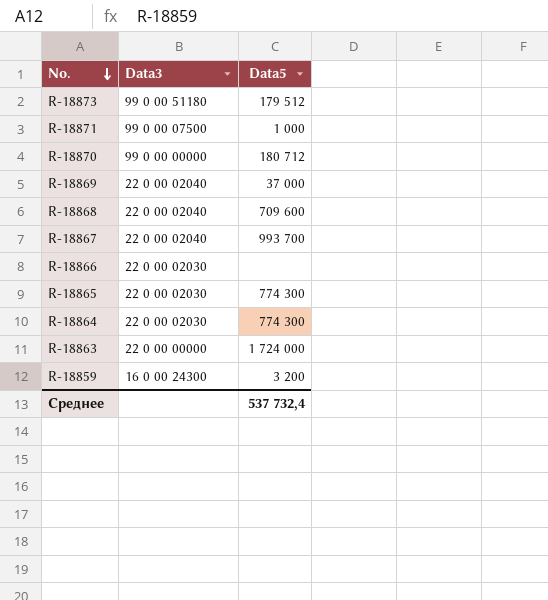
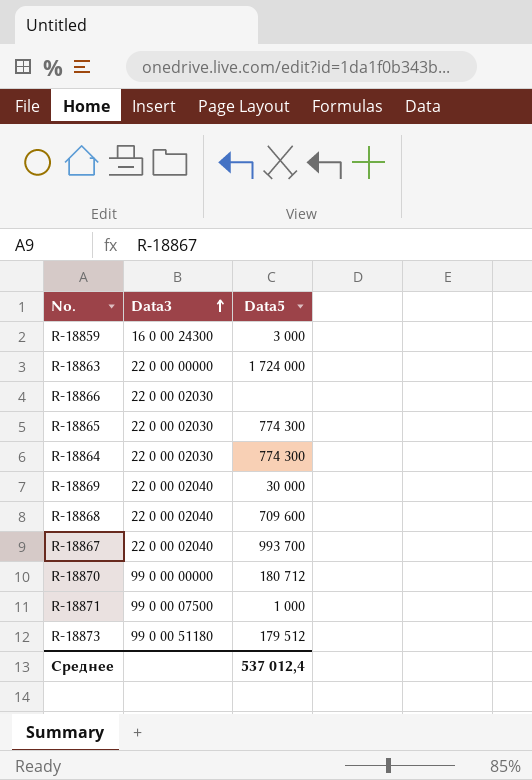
row order: No. descending -> Data3 ascending
R-18859 | Data5: 3 200 -> 3 000
R-18869 | Data5: 37 000 -> 30 000
Среднее | Data5: 537 732,4 -> 537 012,4

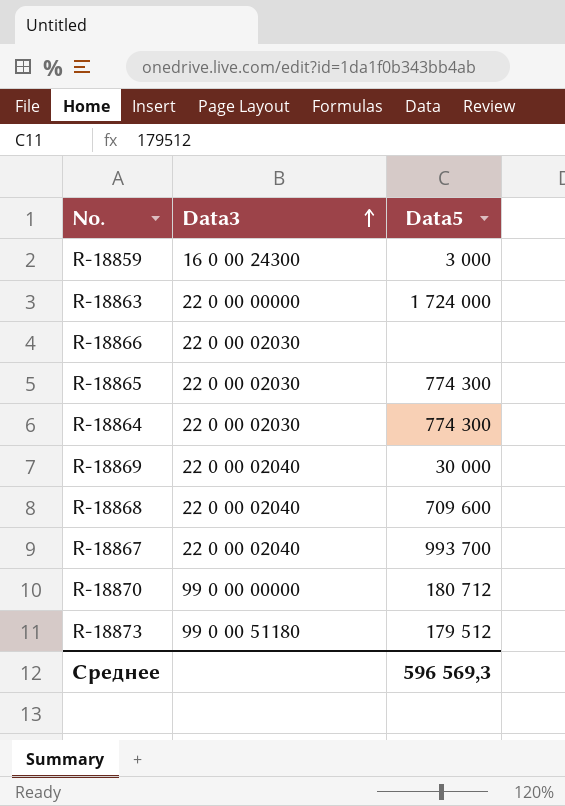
row R-18871: 99 0 00 07500 | 1 000 -> none
Среднее | Data5: 537 012,4 -> 596 569,3

